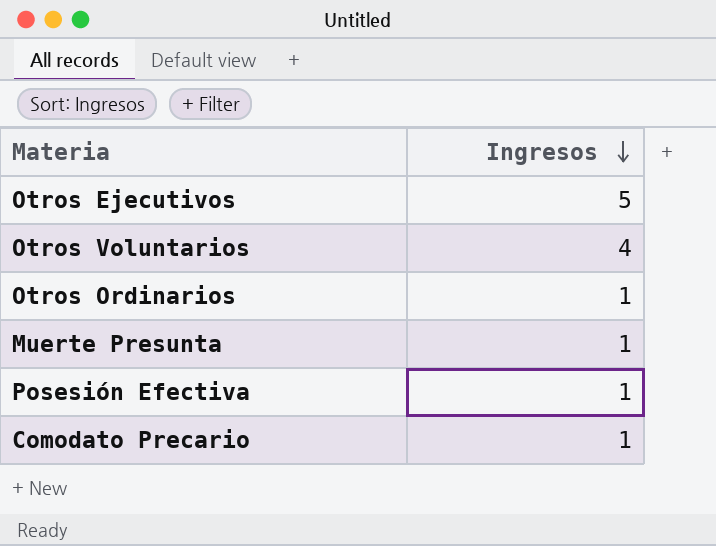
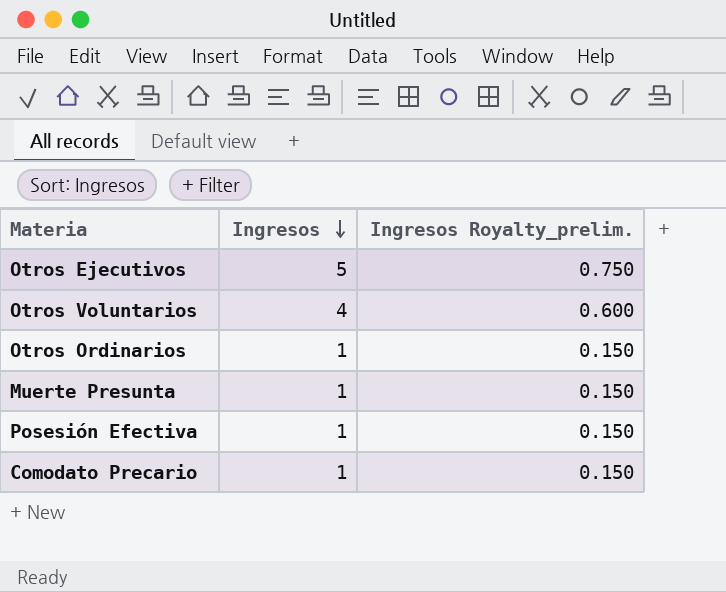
column Ingresos Royalty_prelim. | formula: none -> [Ingresos] * 0.15

